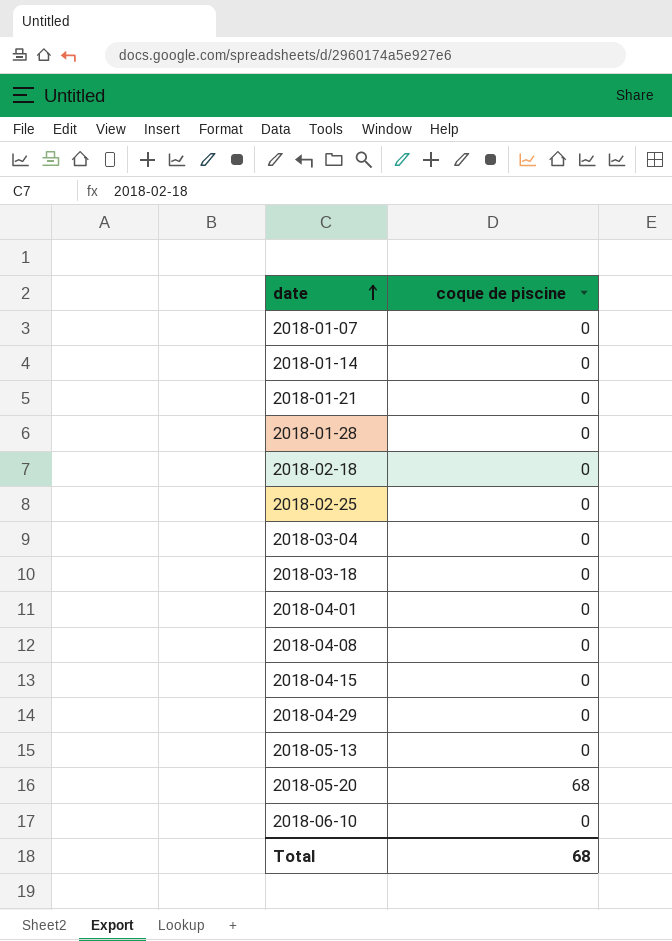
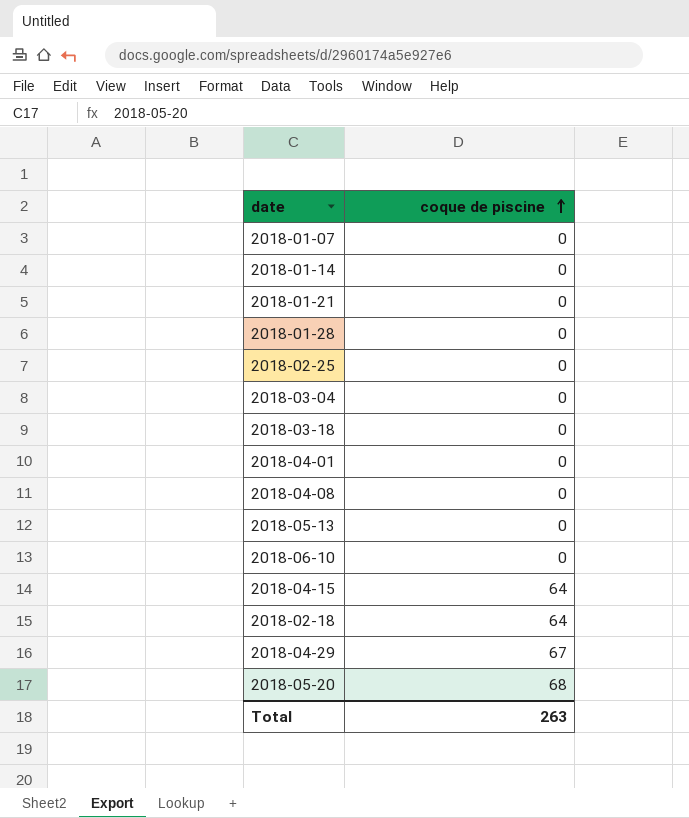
row order: date ascending -> coque de piscine ascending
2018-04-15 | coque de piscine: 0 -> 64
2018-02-18 | coque de piscine: 0 -> 64
2018-04-29 | coque de piscine: 0 -> 67
Total | coque de piscine: 68 -> 263

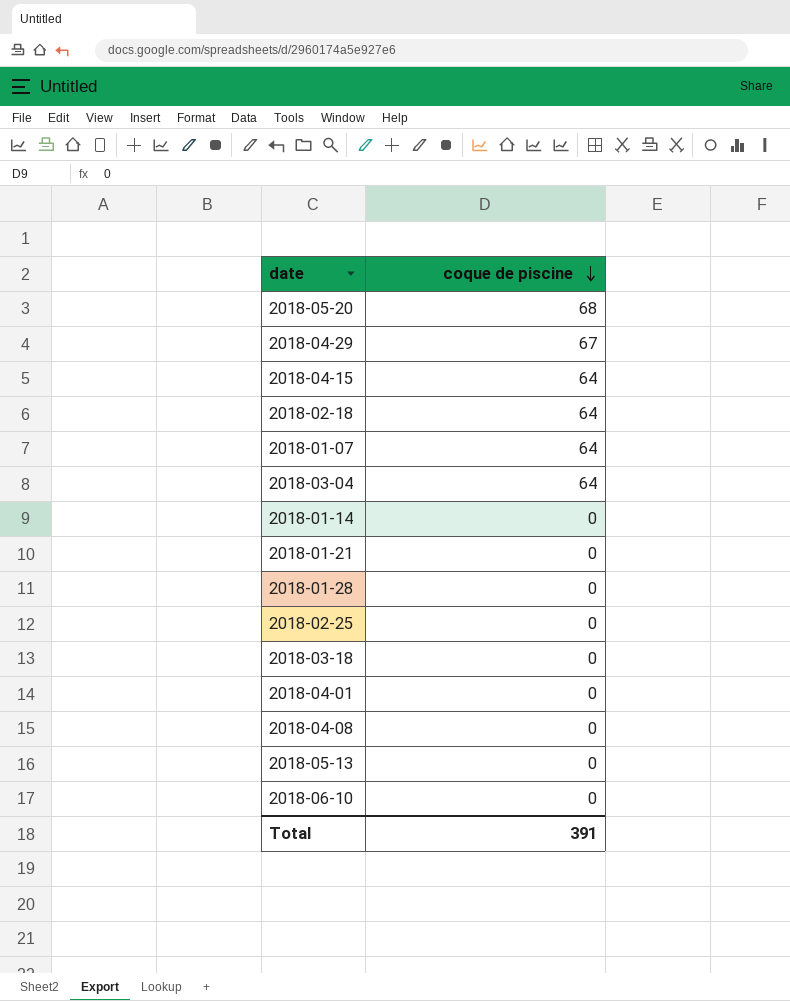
row order: coque de piscine ascending -> coque de piscine descending
2018-01-07 | coque de piscine: 0 -> 64
2018-03-04 | coque de piscine: 0 -> 64
Total | coque de piscine: 263 -> 391

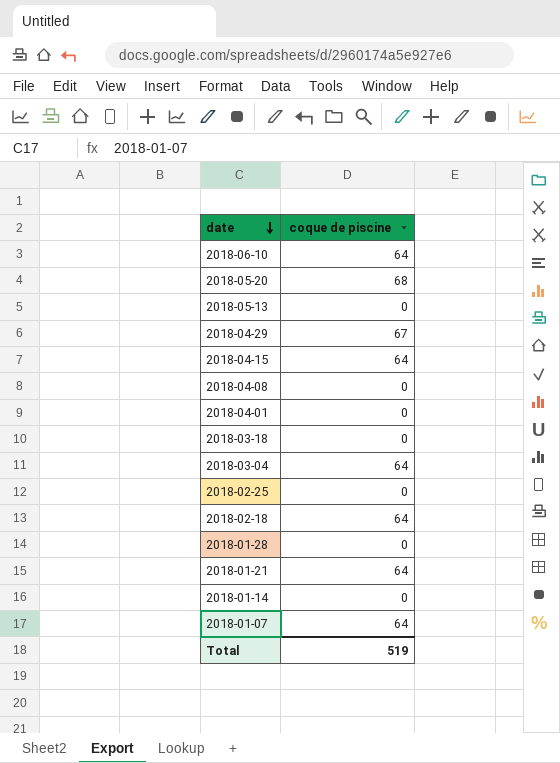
row order: coque de piscine descending -> date descending
2018-06-10 | coque de piscine: 0 -> 64
2018-01-21 | coque de piscine: 0 -> 64
Total | coque de piscine: 391 -> 519

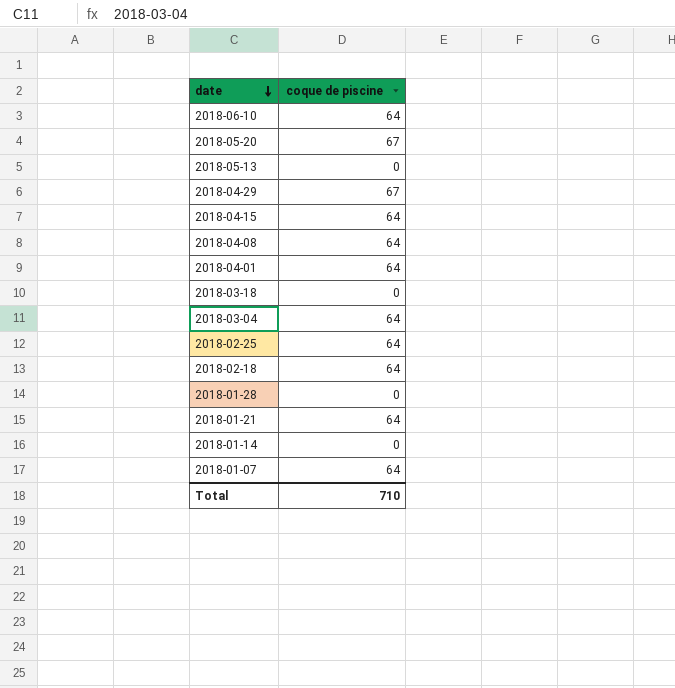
2018-05-20 | coque de piscine: 68 -> 67
2018-04-08 | coque de piscine: 0 -> 64
2018-04-01 | coque de piscine: 0 -> 64
2018-02-25 | coque de piscine: 0 -> 64
Total | coque de piscine: 519 -> 710

